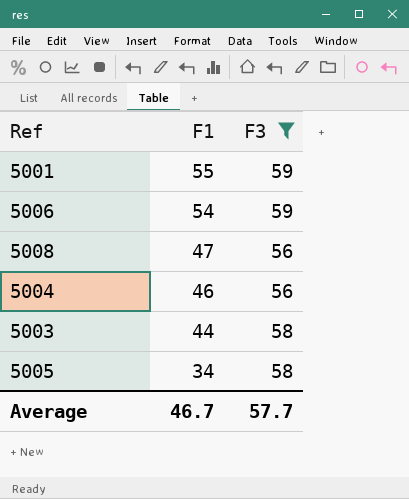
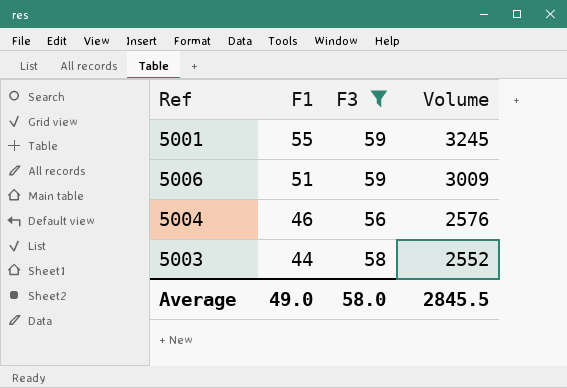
column Volume | formula: none -> [F1] * [F3]
row 5008: 47 | 56 -> none
row 5005: 34 | 58 -> none
5006 | F1: 54 -> 51
Average | F1: 46.7 -> 49.0
Average | F3: 57.7 -> 58.0

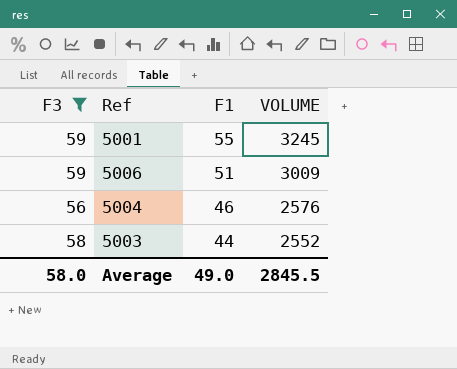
column F3 | position: 3 -> 1
column name: Volume -> VOLUME

